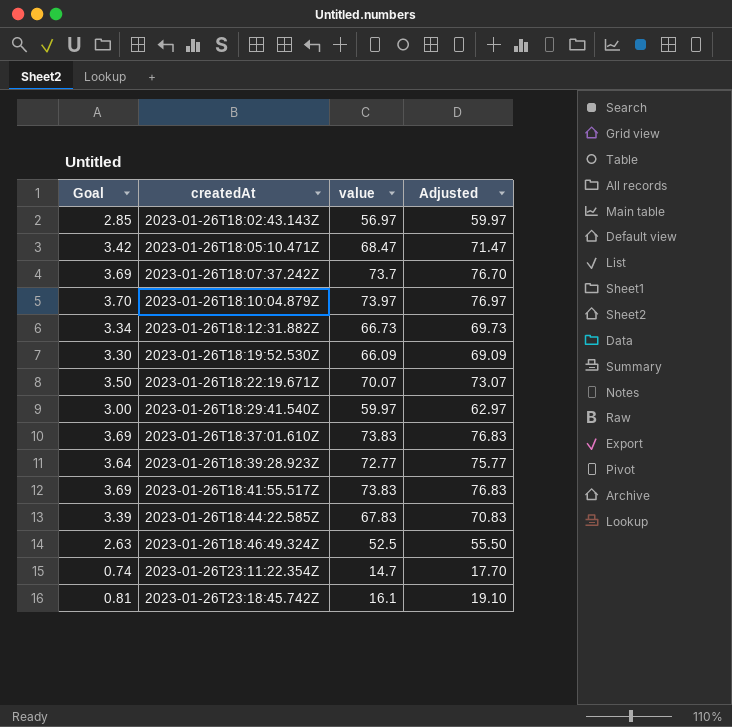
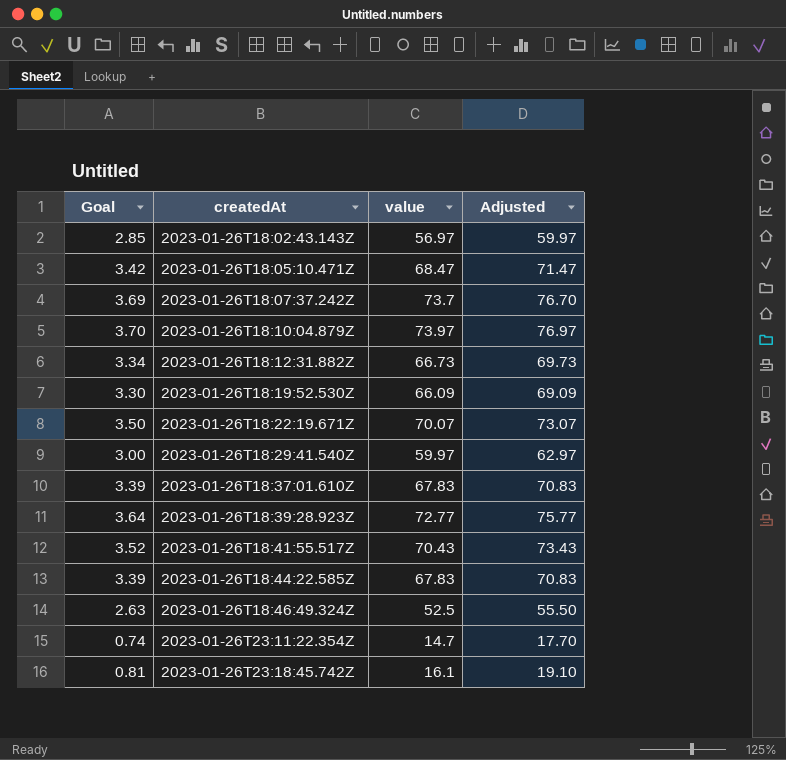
2023-01-26T18:37:01.610Z | Goal: 3.69 -> 3.39
2023-01-26T18:37:01.610Z | value: 73.83 -> 67.83
2023-01-26T18:37:01.610Z | Adjusted: 76.83 -> 70.83
2023-01-26T18:41:55.517Z | Goal: 3.69 -> 3.52
2023-01-26T18:41:55.517Z | value: 73.83 -> 70.43
2023-01-26T18:41:55.517Z | Adjusted: 76.83 -> 73.43

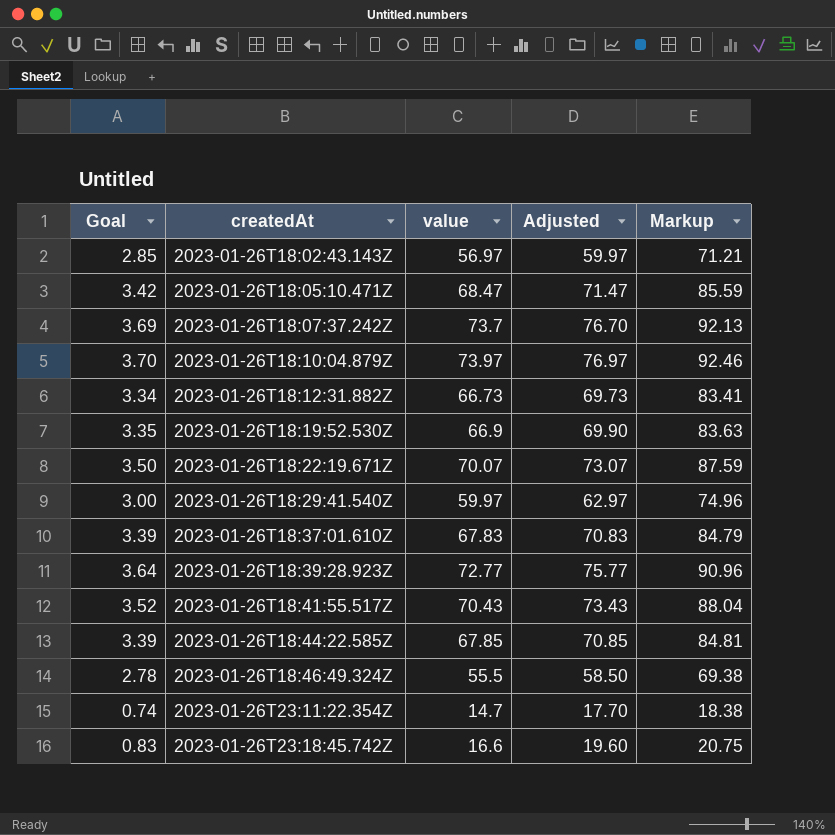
column Markup | formula: none -> [value] * 1.25
2023-01-26T18:19:52.530Z | Goal: 3.30 -> 3.35
2023-01-26T18:19:52.530Z | value: 66.09 -> 66.9
2023-01-26T18:19:52.530Z | Adjusted: 69.09 -> 69.90
2023-01-26T18:44:22.585Z | value: 67.83 -> 67.85
2023-01-26T18:44:22.585Z | Adjusted: 70.83 -> 70.85
2023-01-26T18:46:49.324Z | Goal: 2.63 -> 2.78
2023-01-26T18:46:49.324Z | value: 52.5 -> 55.5
2023-01-26T18:46:49.324Z | Adjusted: 55.50 -> 58.50
2023-01-26T23:18:45.742Z | Goal: 0.81 -> 0.83
2023-01-26T23:18:45.742Z | value: 16.1 -> 16.6
2023-01-26T23:18:45.742Z | Adjusted: 19.10 -> 19.60

